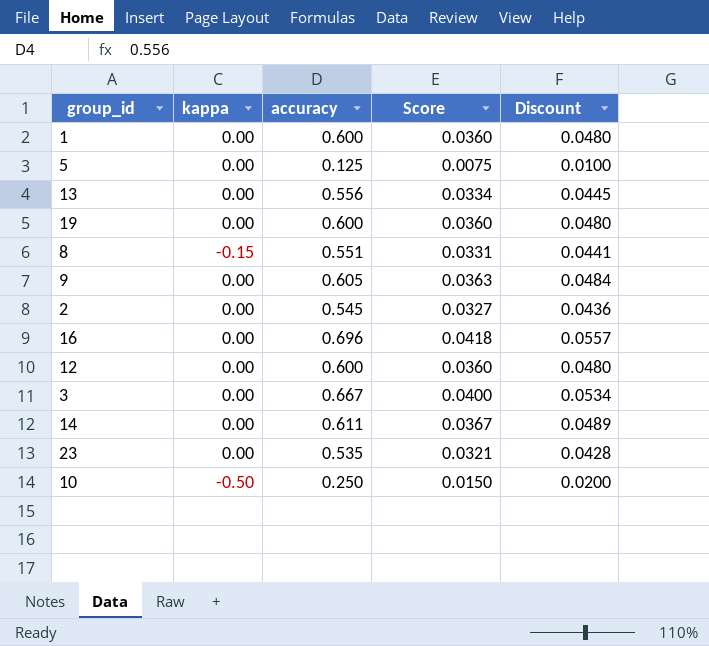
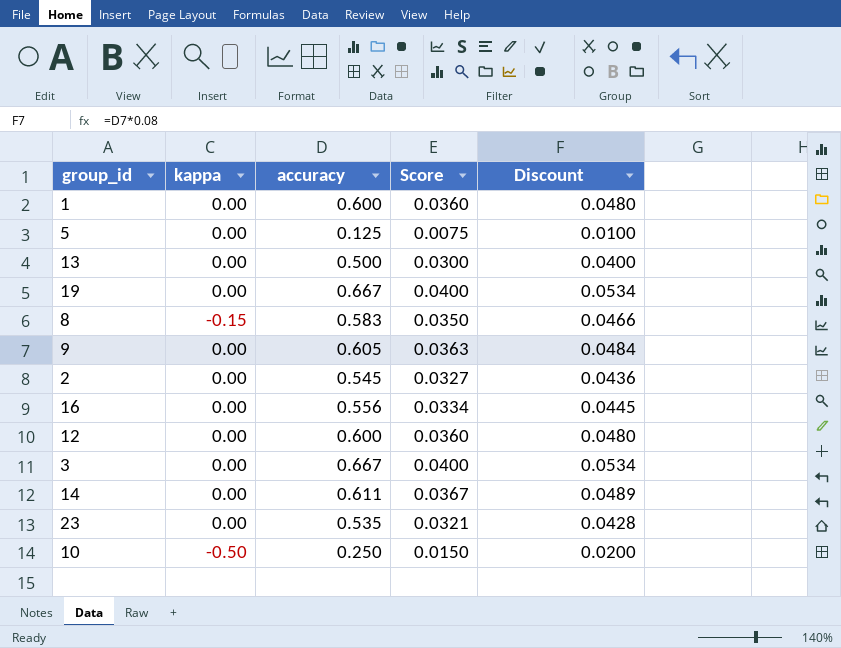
13 | accuracy: 0.556 -> 0.500
13 | Score: 0.0334 -> 0.0300
13 | Discount: 0.0445 -> 0.0400
19 | accuracy: 0.600 -> 0.667
19 | Score: 0.0360 -> 0.0400
19 | Discount: 0.0480 -> 0.0534
8 | accuracy: 0.551 -> 0.583
8 | Score: 0.0331 -> 0.0350
8 | Discount: 0.0441 -> 0.0466
16 | accuracy: 0.696 -> 0.556
16 | Score: 0.0418 -> 0.0334
16 | Discount: 0.0557 -> 0.0445

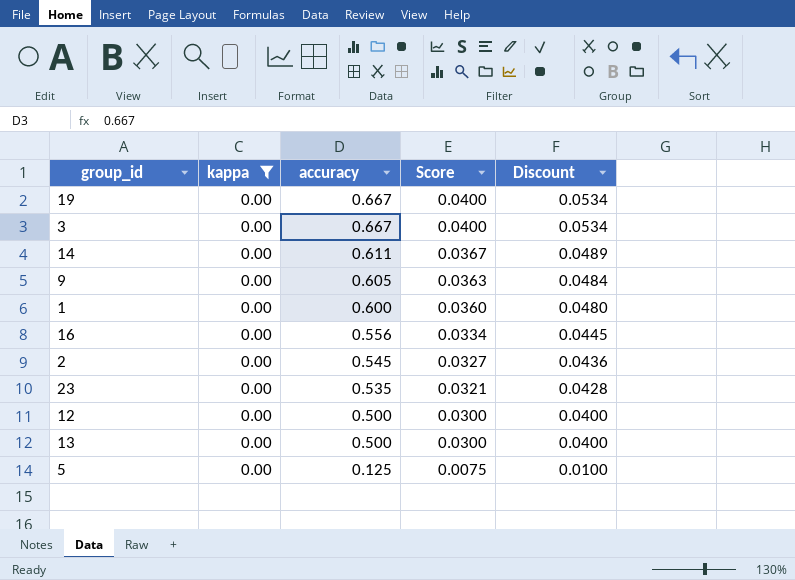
filter: none -> kappa = 0.00
row order: none -> accuracy descending
12 | accuracy: 0.600 -> 0.500
12 | Score: 0.0360 -> 0.0300
12 | Discount: 0.0480 -> 0.0400

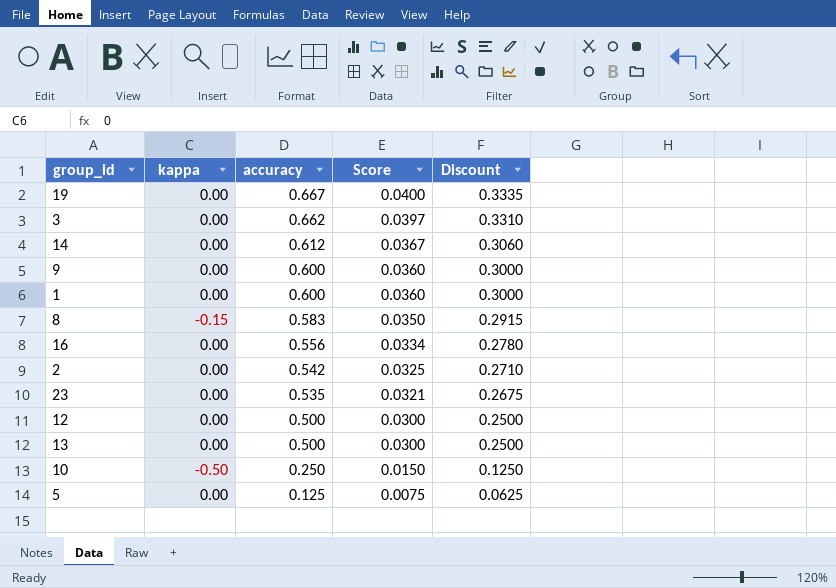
filter: kappa = 0.00 -> none
column Discount | formula: [accuracy] * 0.08 -> [accuracy] * 0.5
3 | accuracy: 0.667 -> 0.662
3 | Score: 0.0400 -> 0.0397
14 | accuracy: 0.611 -> 0.612
9 | accuracy: 0.605 -> 0.600
9 | Score: 0.0363 -> 0.0360
2 | accuracy: 0.545 -> 0.542
2 | Score: 0.0327 -> 0.0325

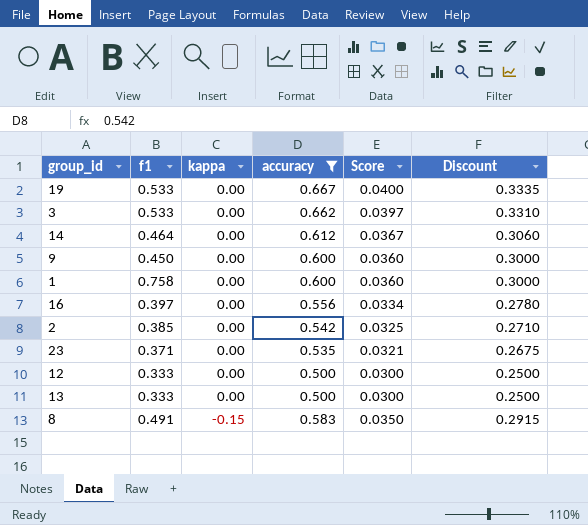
filter: none -> accuracy >= 0.500
row order: accuracy descending -> kappa descending
column f1 | position: none -> 2

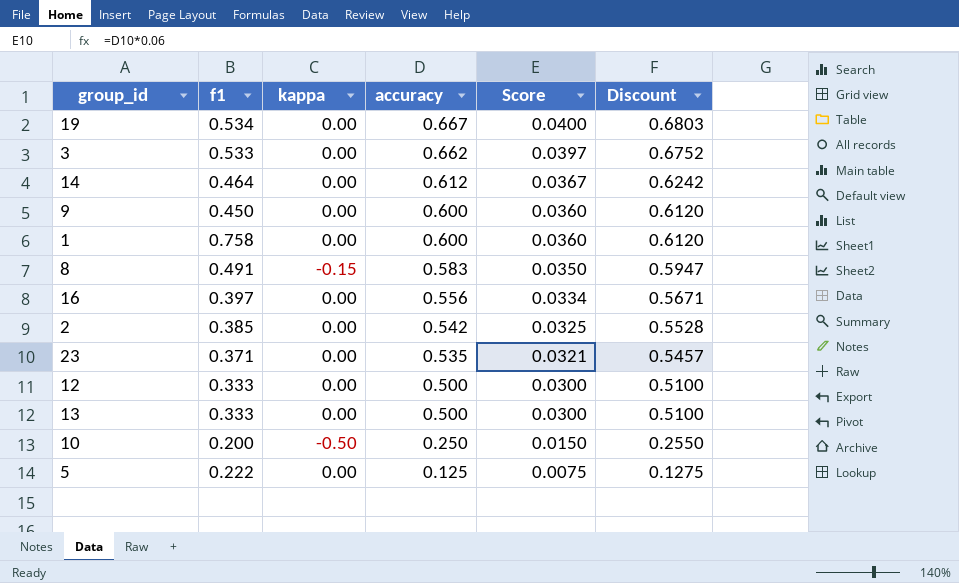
filter: accuracy >= 0.500 -> none
row order: kappa descending -> accuracy descending
column Discount | formula: [accuracy] * 0.5 -> [accuracy] * 1.02
19 | f1: 0.533 -> 0.534

